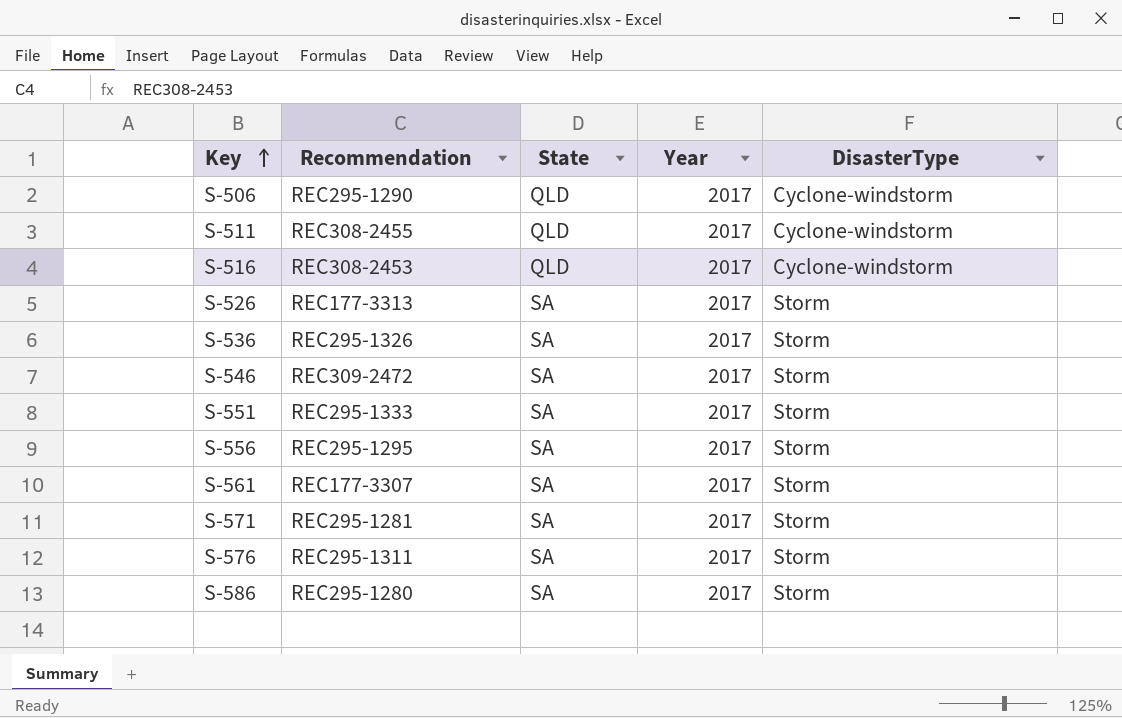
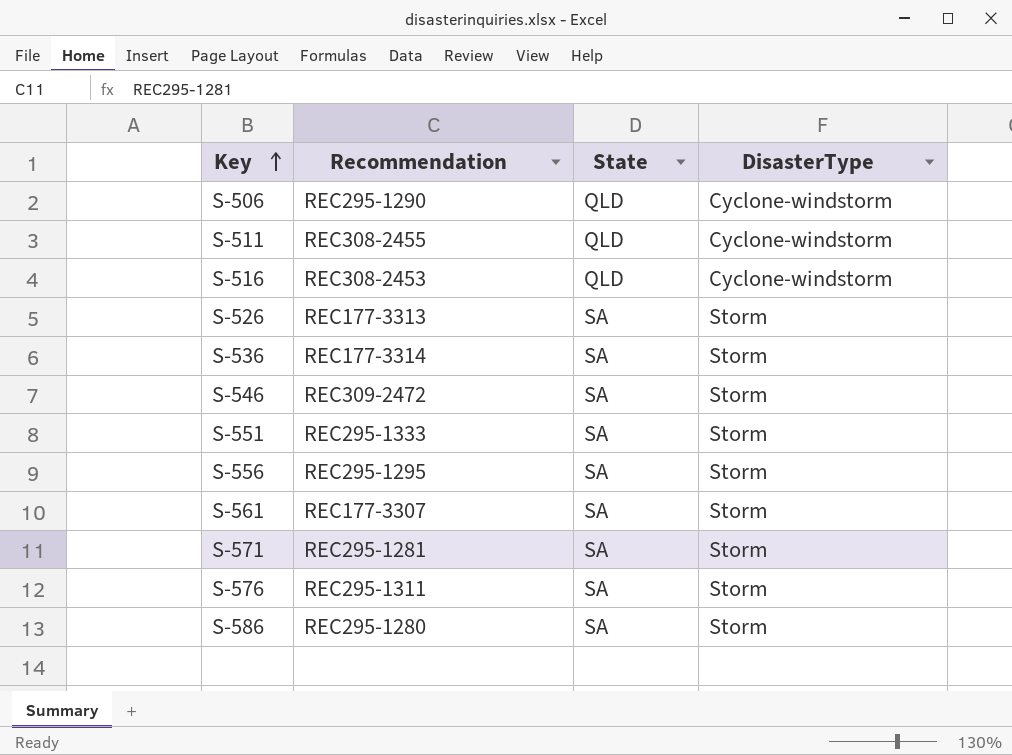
column Year | position: 4 -> none
S-536 | Recommendation: REC295-1326 -> REC177-3314

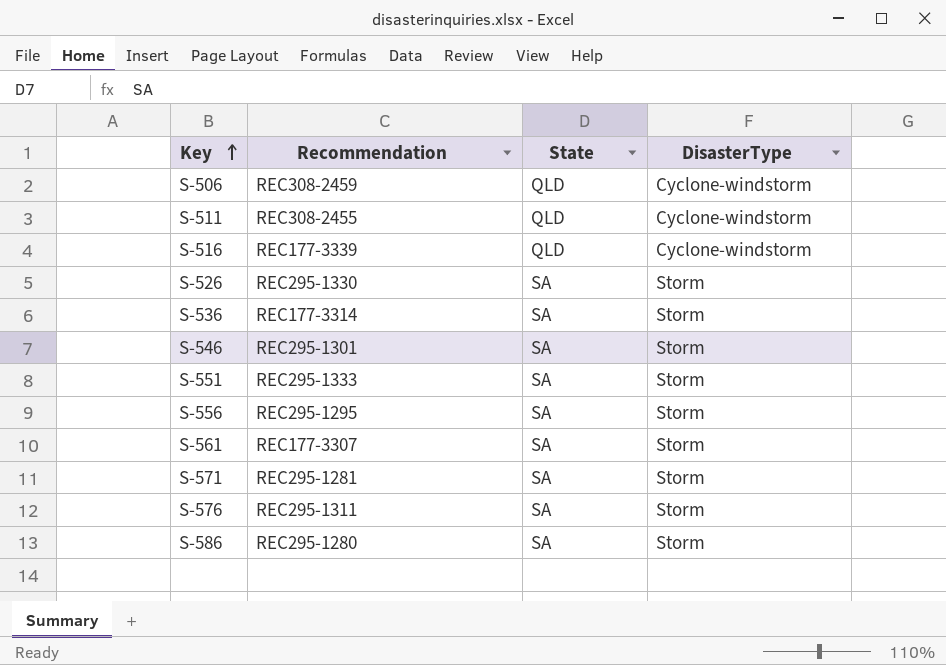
S-506 | Recommendation: REC295-1290 -> REC308-2459
S-516 | Recommendation: REC308-2453 -> REC177-3339
S-526 | Recommendation: REC177-3313 -> REC295-1330
S-546 | Recommendation: REC309-2472 -> REC295-1301

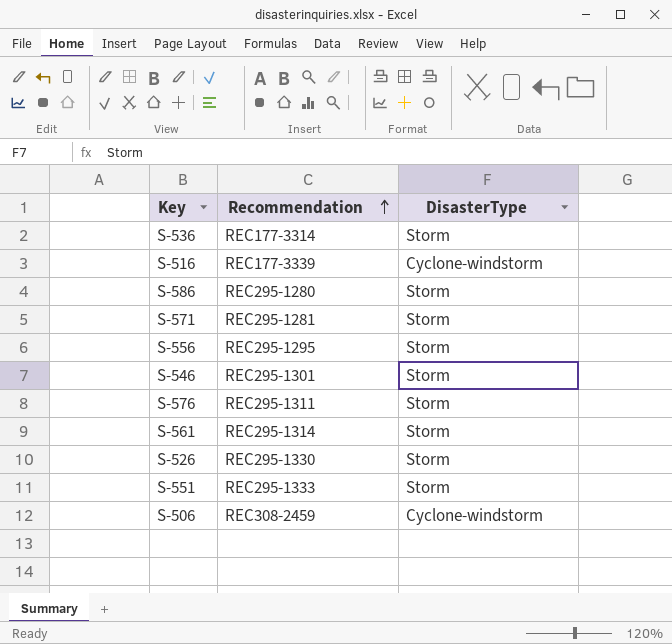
row order: Key ascending -> Recommendation ascending
column State | position: 3 -> none
row S-511: REC308-2455 | QLD | Cyclone-windstorm -> none
S-561 | Recommendation: REC177-3307 -> REC295-1314

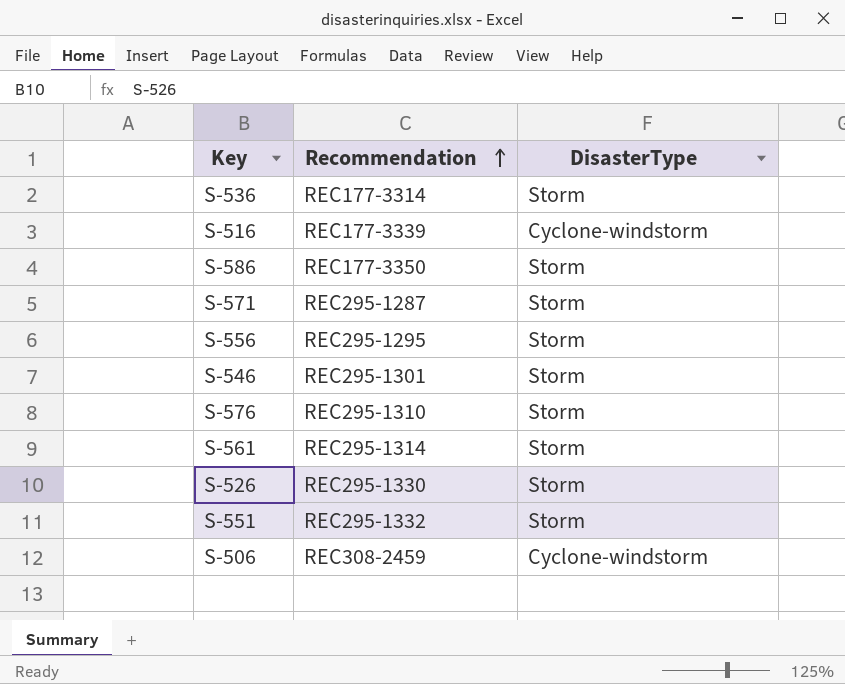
S-586 | Recommendation: REC295-1280 -> REC177-3350
S-571 | Recommendation: REC295-1281 -> REC295-1287
S-576 | Recommendation: REC295-1311 -> REC295-1310
S-551 | Recommendation: REC295-1333 -> REC295-1332

